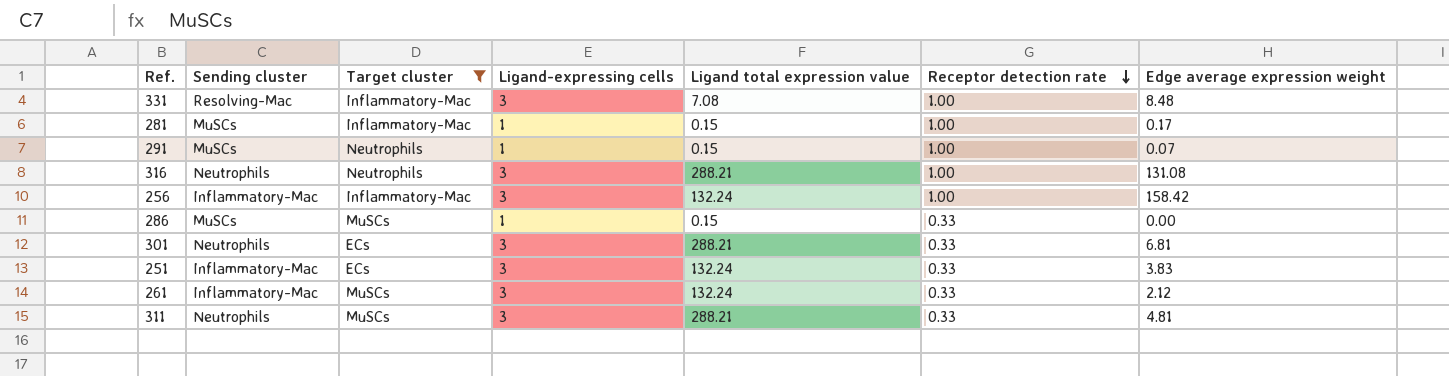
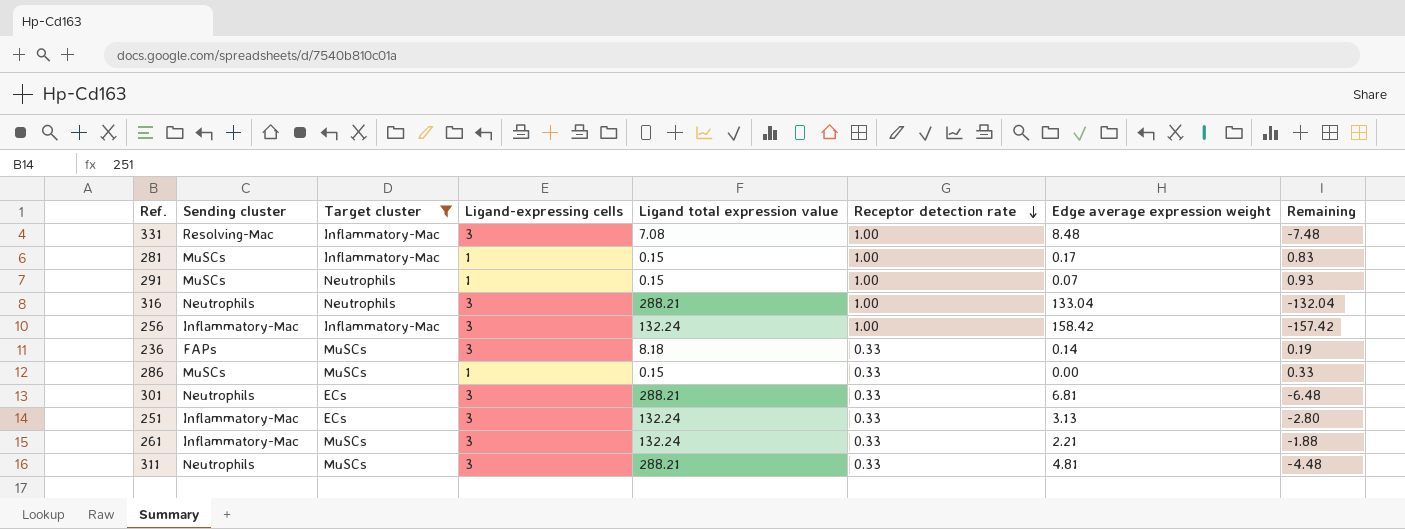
column Remaining | formula: none -> [Receptor detection rate] - [Edge average expression weight]
316 | Edge average expression weight: 131.08 -> 133.04
row 236: none -> FAPs | MuSCs | 3 | 8.18 | 0.33 | 0.14 | 0.19
251 | Edge average expression weight: 3.83 -> 3.13
261 | Edge average expression weight: 2.12 -> 2.21

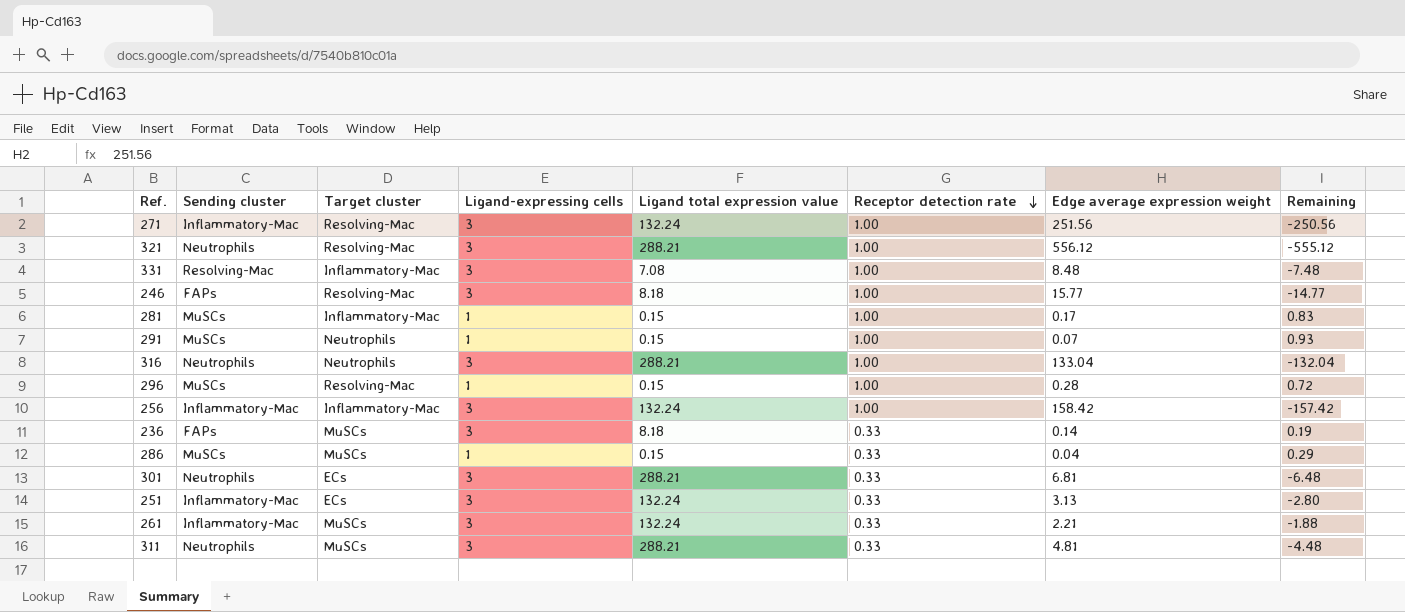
filter: Target cluster != Resolving-Mac -> none
286 | Edge average expression weight: 0.00 -> 0.04
286 | Remaining: 0.33 -> 0.29

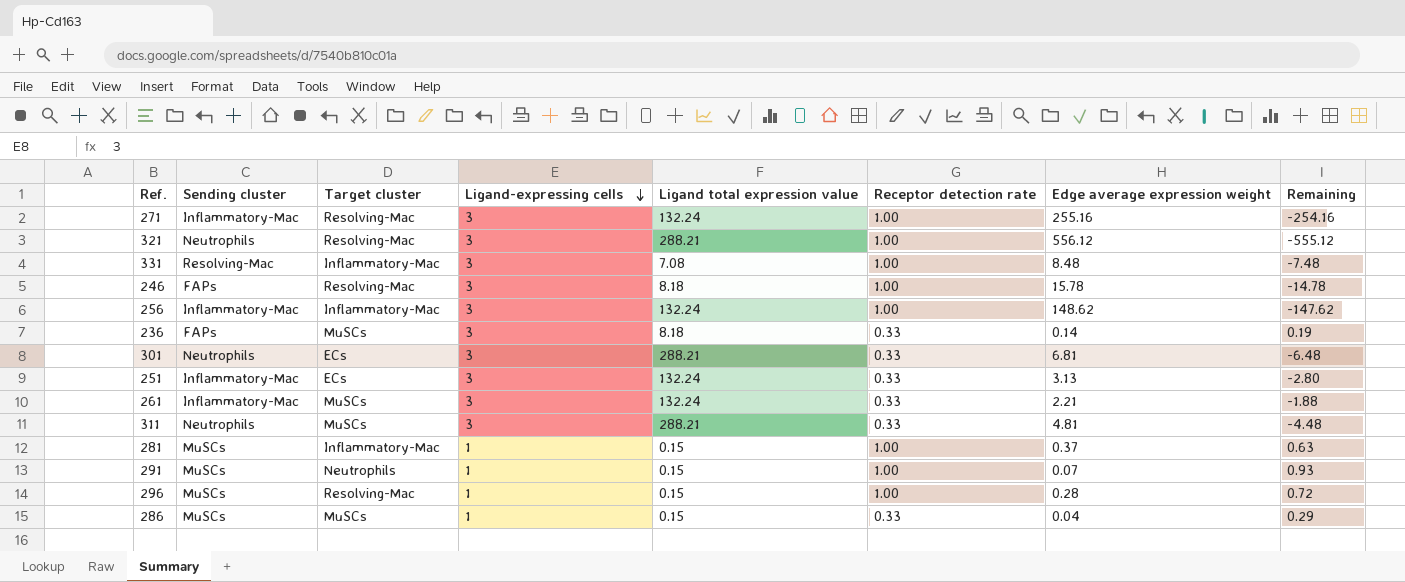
row order: Receptor detection rate descending -> Ligand-expressing cells descending
row 316: Neutrophils | Neutrophils | 3 | 288.21 | 1.00 | 133.04 | -132.04 -> none
271 | Edge average expression weight: 251.56 -> 255.16
271 | Remaining: -250.56 -> -254.16
246 | Edge average expression weight: 15.77 -> 15.78
246 | Remaining: -14.77 -> -14.78
256 | Edge average expression weight: 158.42 -> 148.62
256 | Remaining: -157.42 -> -147.62
281 | Edge average expression weight: 0.17 -> 0.37
281 | Remaining: 0.83 -> 0.63

